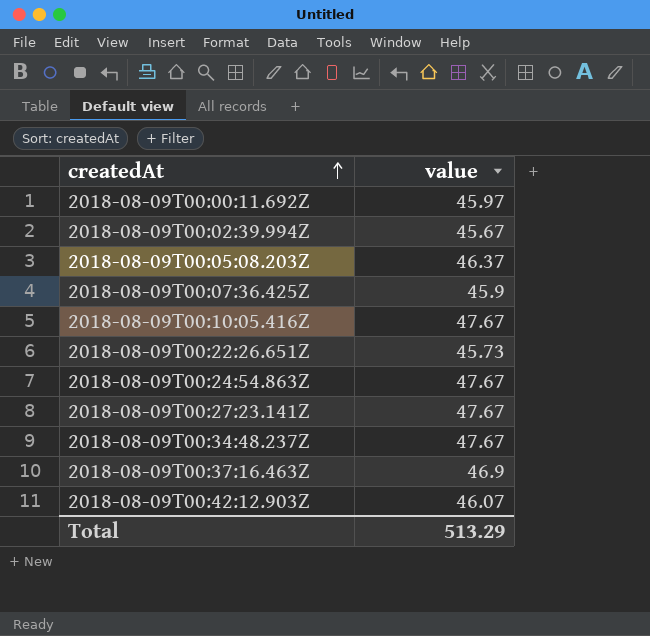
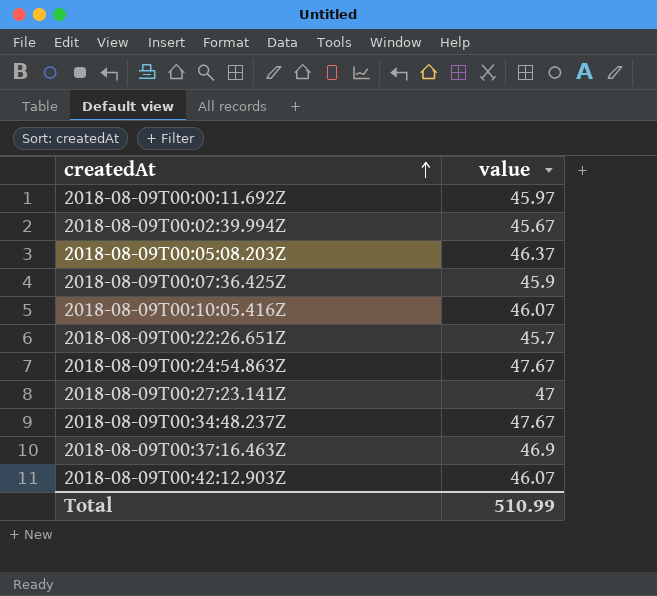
2018-08-09T00:10:05.416Z | value: 47.67 -> 46.07
2018-08-09T00:22:26.651Z | value: 45.73 -> 45.7
2018-08-09T00:27:23.141Z | value: 47.67 -> 47
Total | value: 513.29 -> 510.99

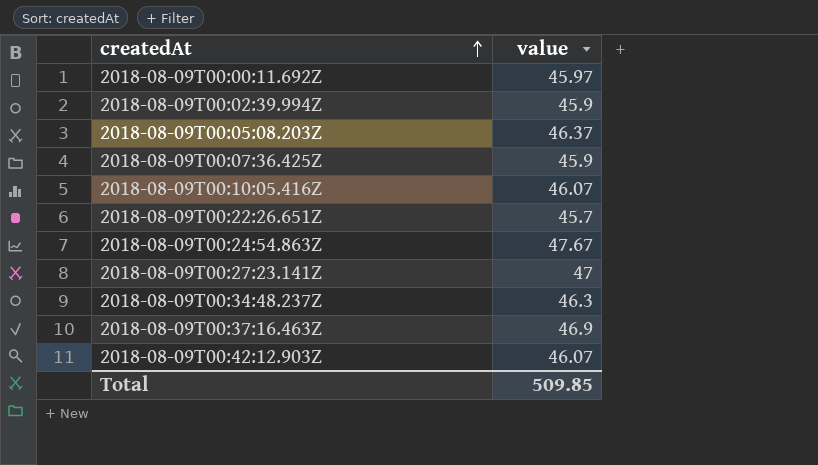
2018-08-09T00:02:39.994Z | value: 45.67 -> 45.9
2018-08-09T00:34:48.237Z | value: 47.67 -> 46.3
Total | value: 510.99 -> 509.85

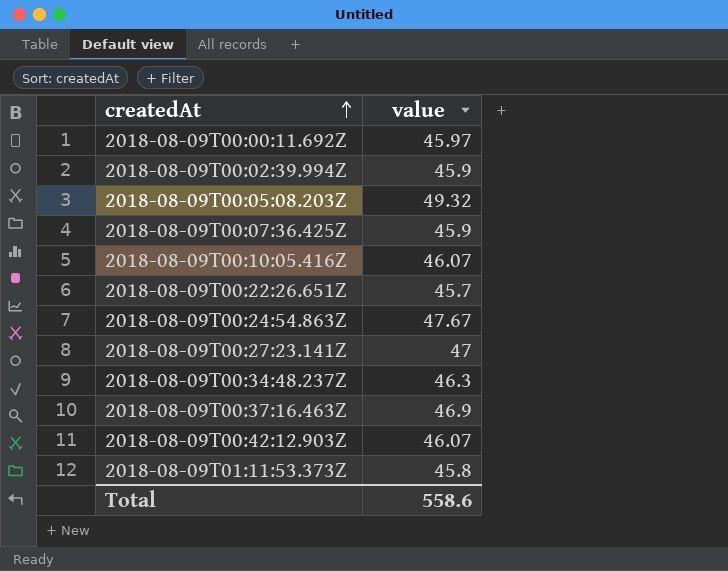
2018-08-09T00:05:08.203Z | value: 46.37 -> 49.32
row 2018-08-09T01:11:53.373Z: none -> 45.8
Total | value: 509.85 -> 558.6

